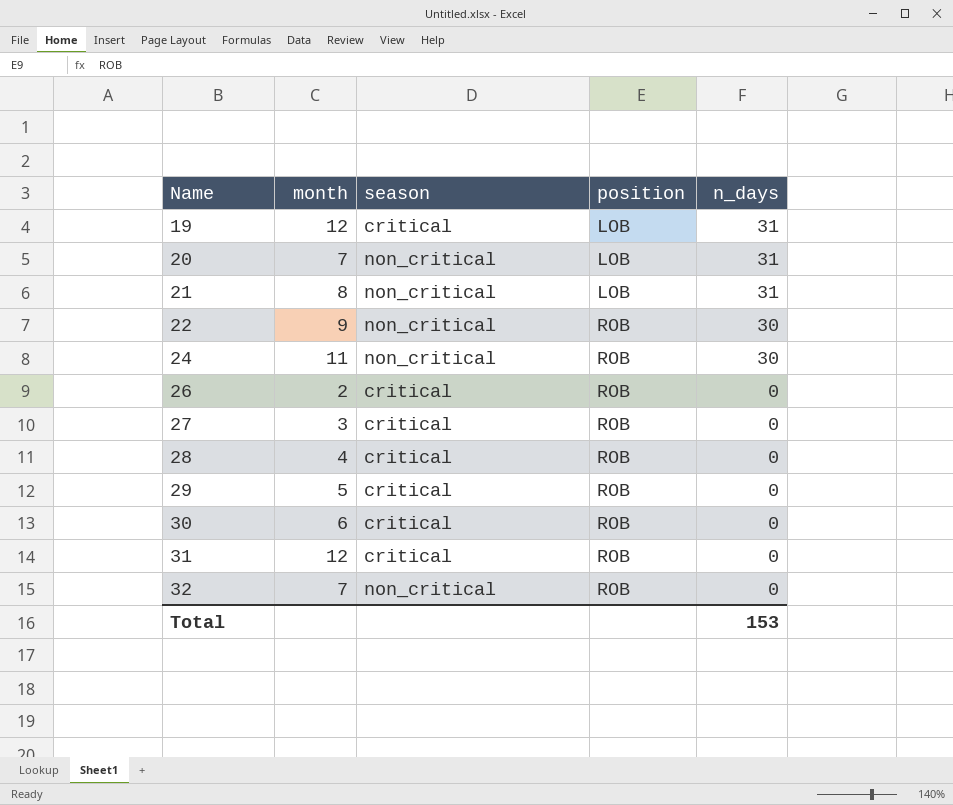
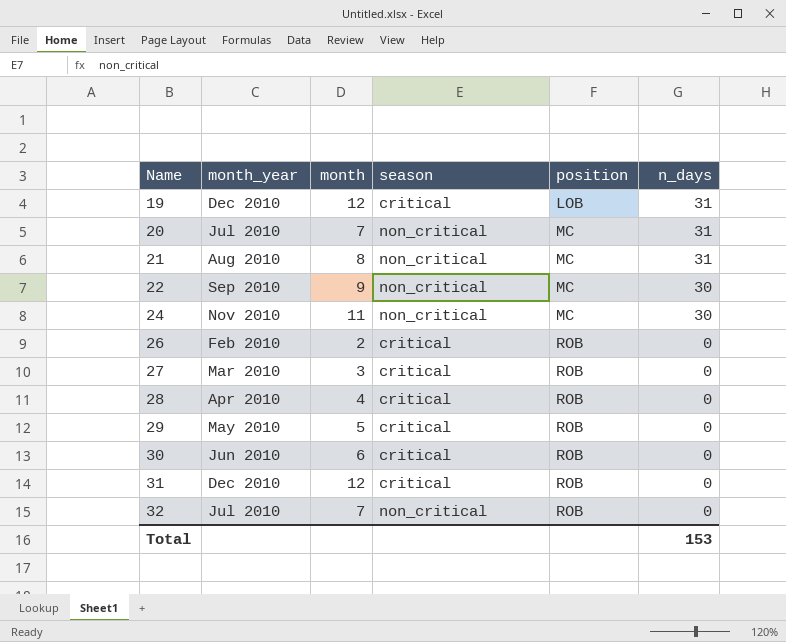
column month_year | position: none -> 2
20 | position: LOB -> MC
21 | position: LOB -> MC
22 | position: ROB -> MC
24 | position: ROB -> MC

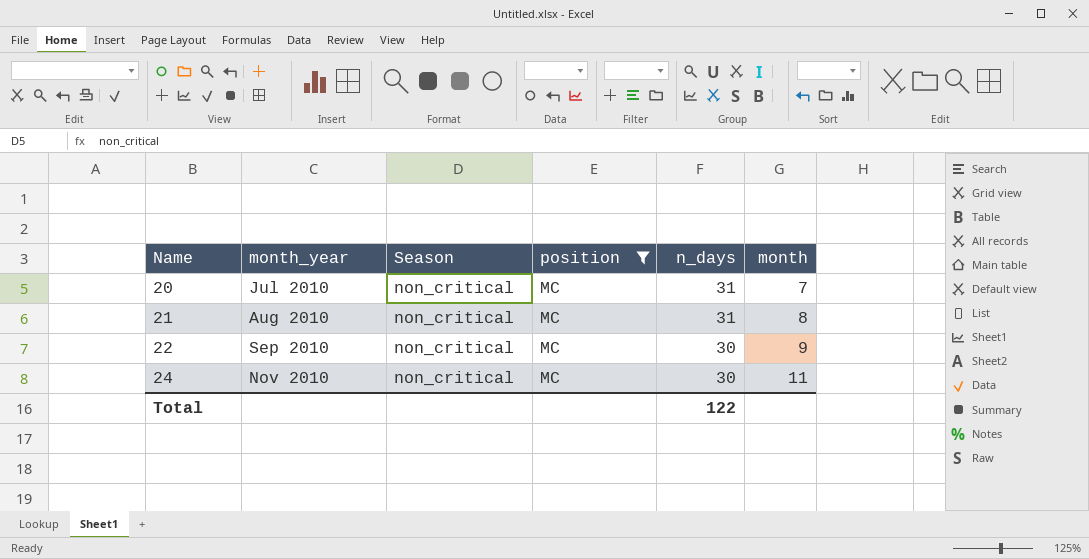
filter: none -> position = MC
column name: season -> Season
column month | position: 3 -> 6
Total | n_days: 153 -> 122

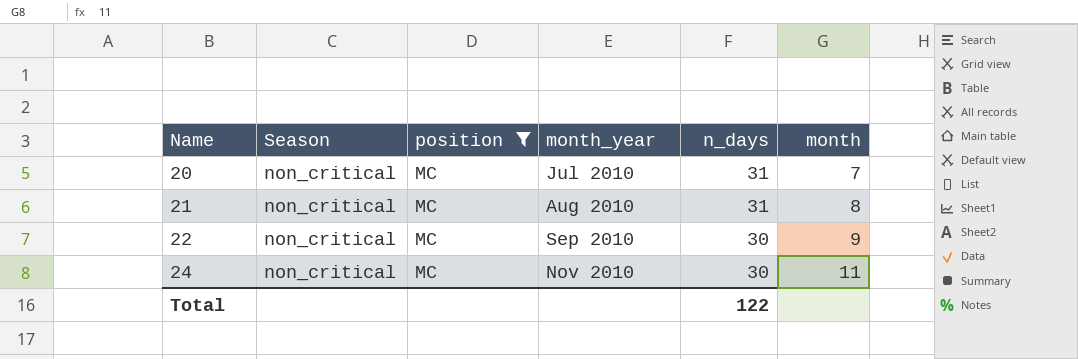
column month_year | position: 2 -> 4

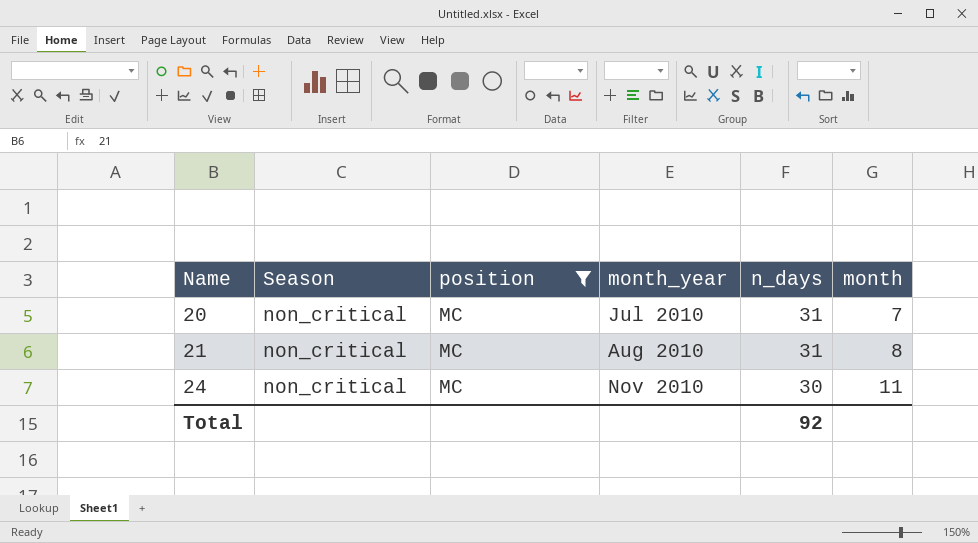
row 22: non_critical | MC | Sep 2010 | 30 | 9 -> none
Total | n_days: 122 -> 92

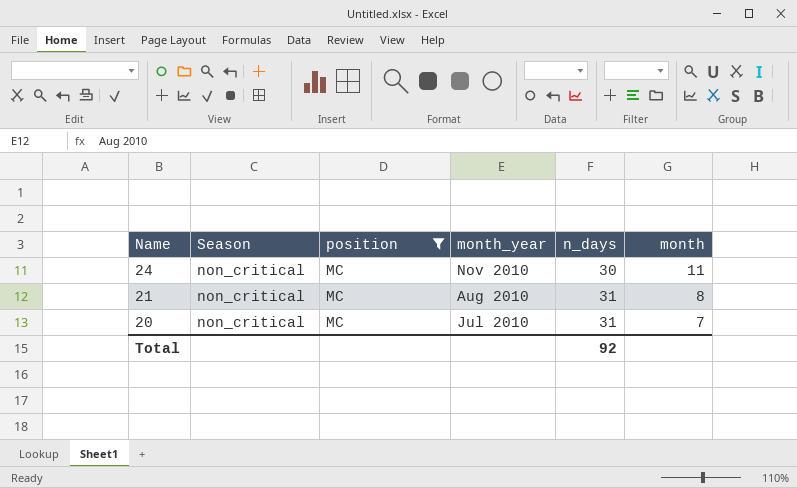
row order: Name ascending -> Name descending

